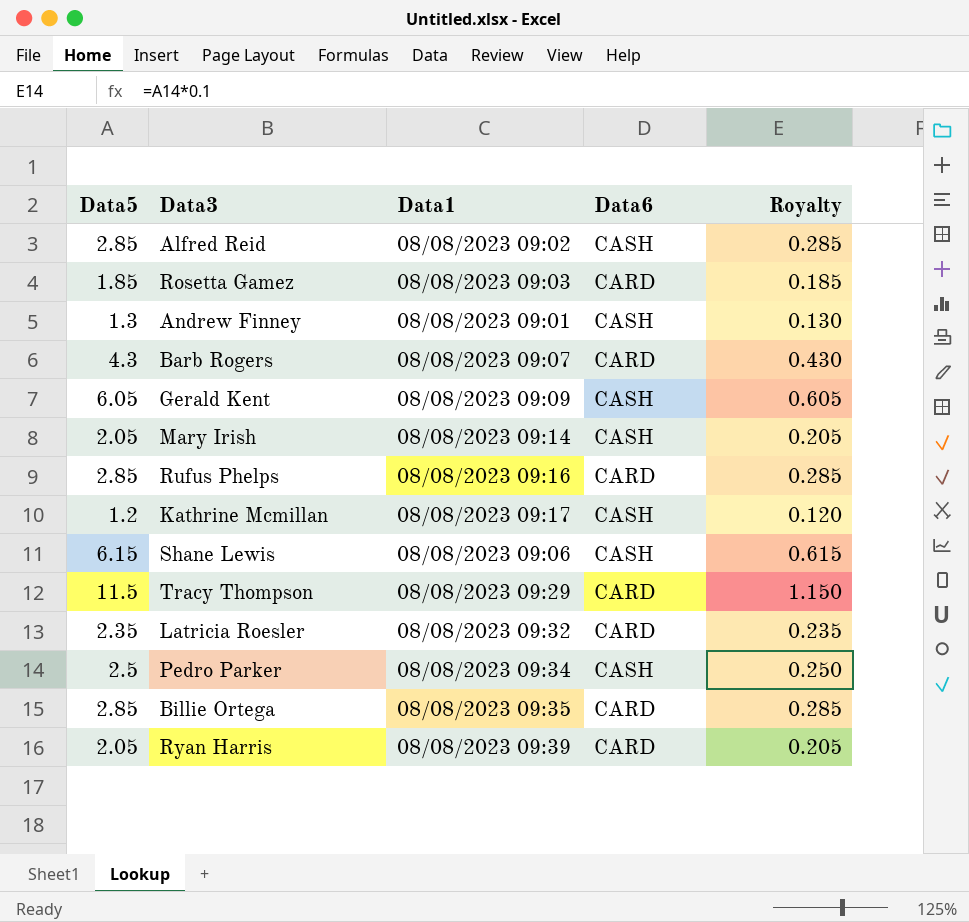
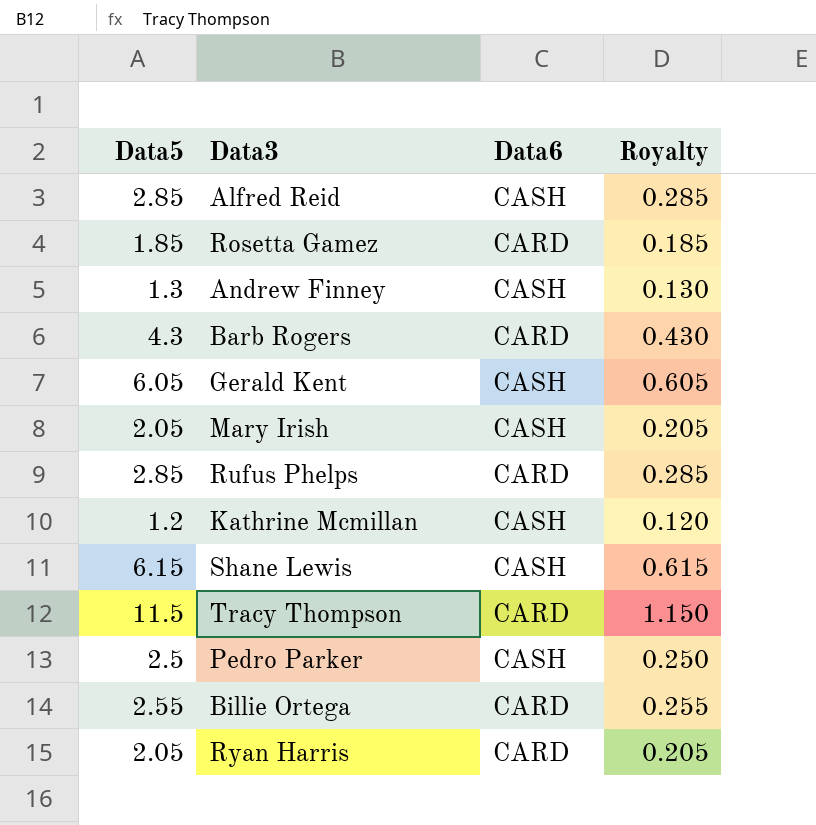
column Data1 | position: 3 -> none
row Latricia Roesler: 2.35 | 08/08/2023 09:32 | CARD | 0.235 -> none
Billie Ortega | Data5: 2.85 -> 2.55
Billie Ortega | Royalty: 0.285 -> 0.255

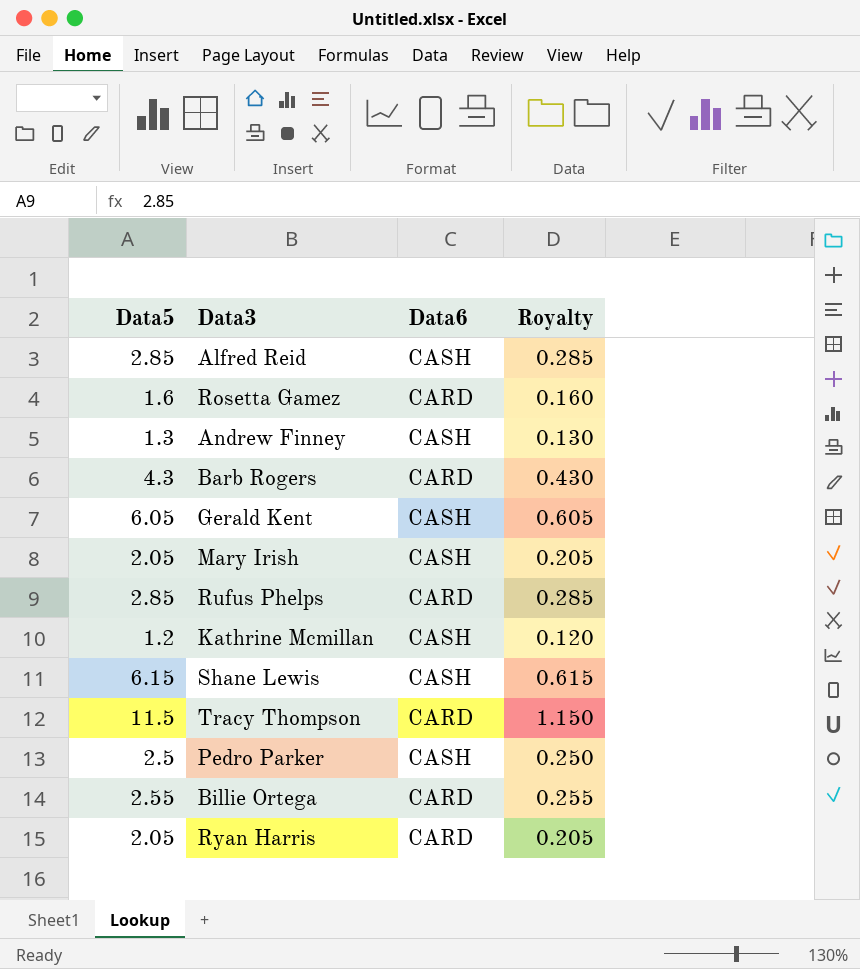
Rosetta Gamez | Data5: 1.85 -> 1.6
Rosetta Gamez | Royalty: 0.185 -> 0.160

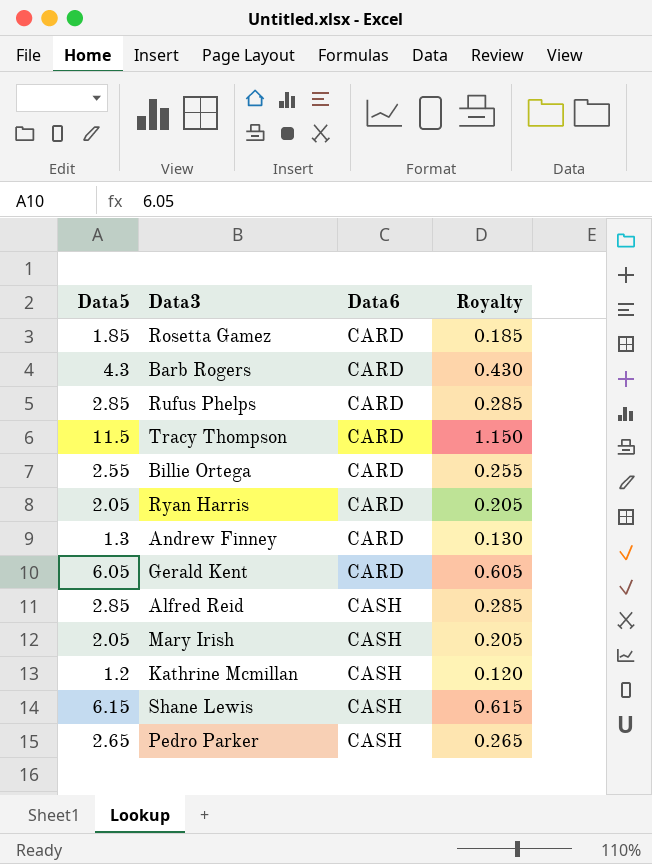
row order: none -> Data6 ascending
Rosetta Gamez | Data5: 1.6 -> 1.85
Rosetta Gamez | Royalty: 0.160 -> 0.185
Andrew Finney | Data6: CASH -> CARD
Gerald Kent | Data6: CASH -> CARD
Pedro Parker | Data5: 2.5 -> 2.65
Pedro Parker | Royalty: 0.250 -> 0.265

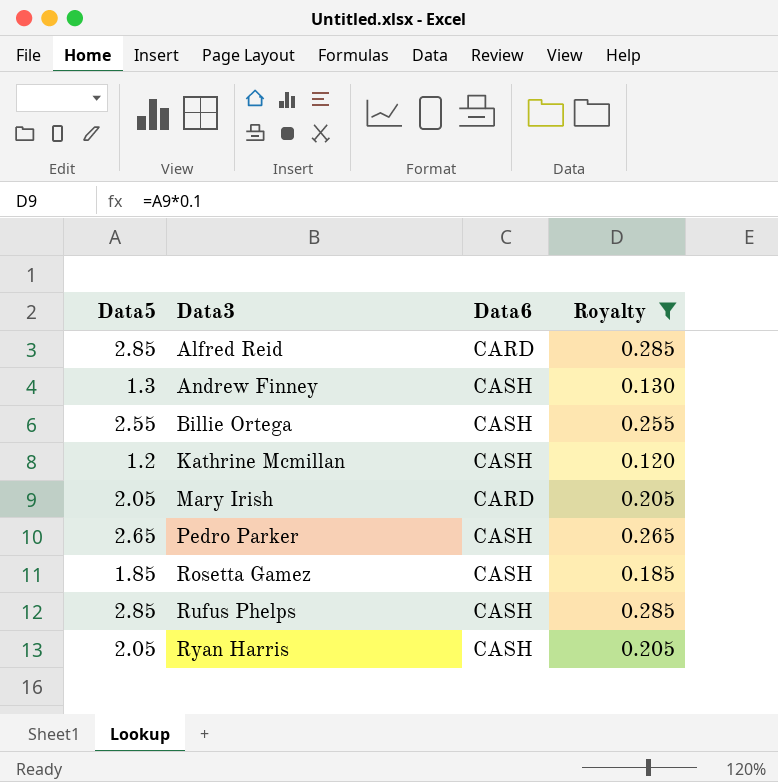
filter: none -> Royalty <= 0.285
row order: Data6 ascending -> Data3 ascending
Alfred Reid | Data6: CASH -> CARD
Andrew Finney | Data6: CARD -> CASH
Billie Ortega | Data6: CARD -> CASH
Mary Irish | Data6: CASH -> CARD
Rosetta Gamez | Data6: CARD -> CASH
Rufus Phelps | Data6: CARD -> CASH
Ryan Harris | Data6: CARD -> CASH

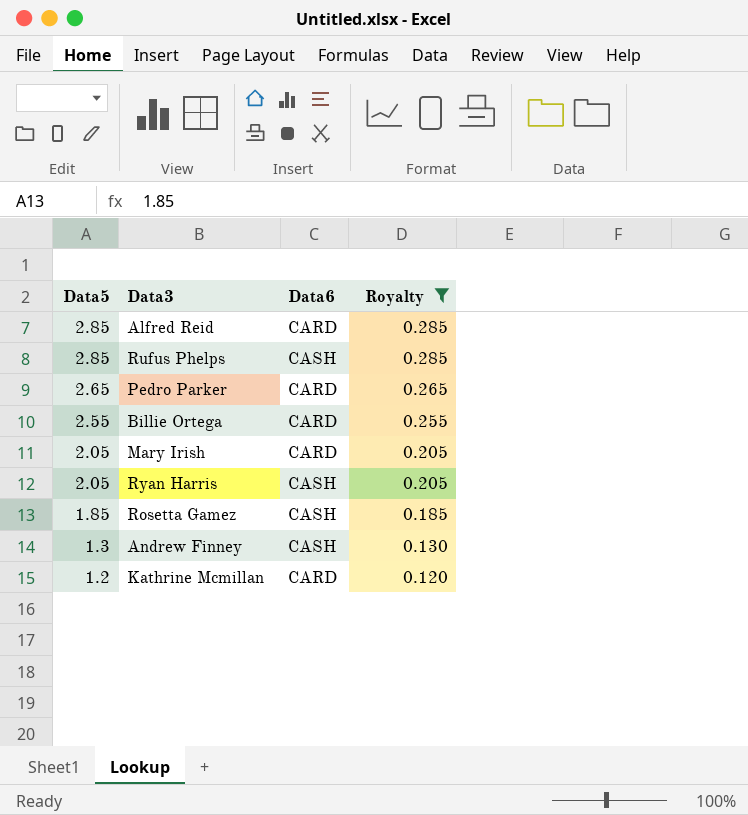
row order: Data3 ascending -> Data5 descending
Pedro Parker | Data6: CASH -> CARD
Billie Ortega | Data6: CASH -> CARD
Kathrine Mcmillan | Data6: CASH -> CARD

